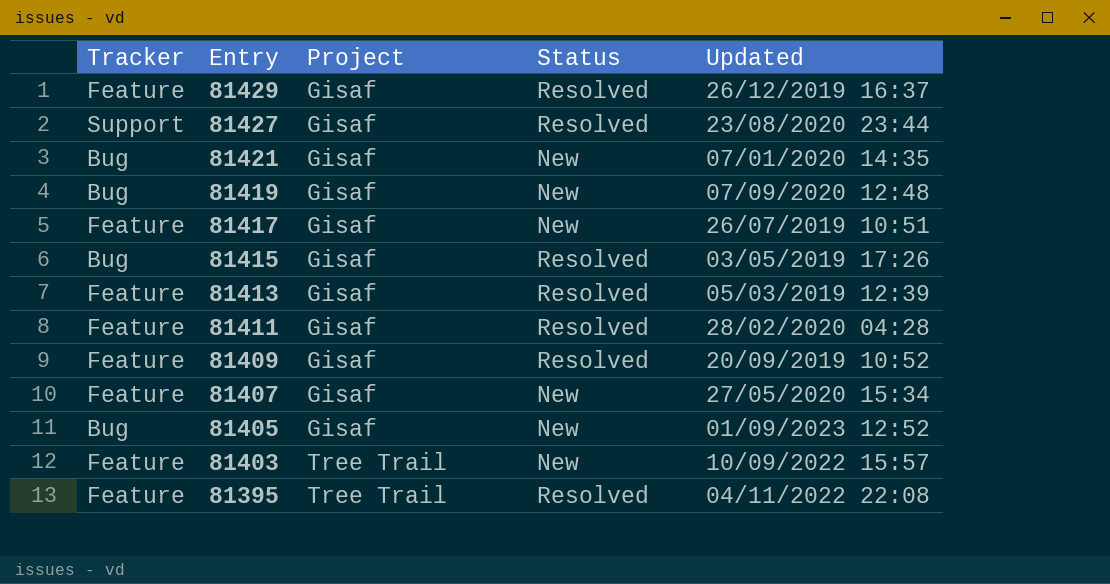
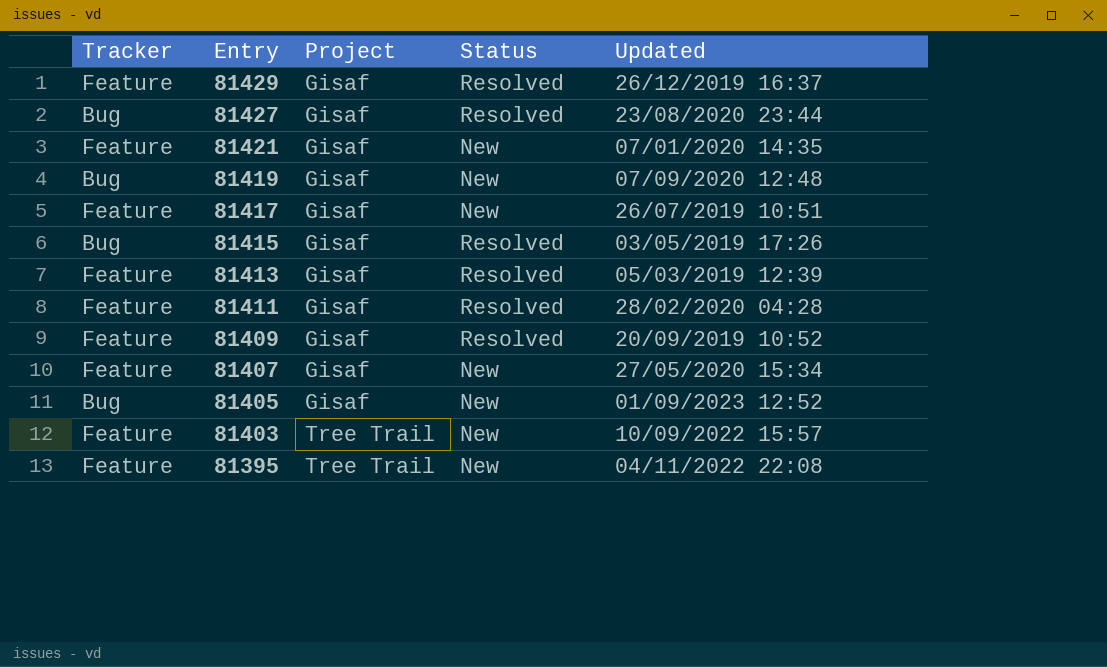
81427 | Tracker: Support -> Bug
81421 | Tracker: Bug -> Feature
81395 | Status: Resolved -> New

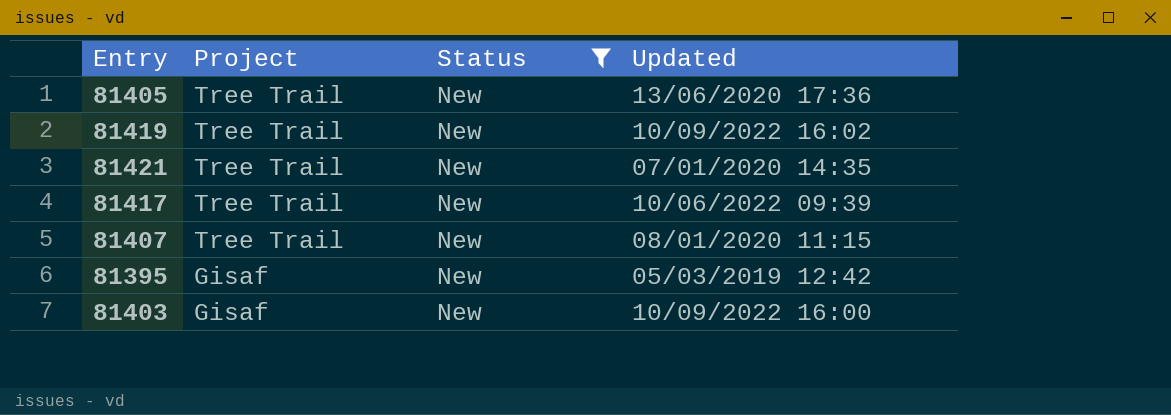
filter: none -> Status = New
row order: Entry descending -> Project descending
column Tracker | position: 1 -> none
81405 | Project: Gisaf -> Tree Trail
81405 | Updated: 01/09/2023 12:52 -> 13/06/2020 17:36
81419 | Project: Gisaf -> Tree Trail
81419 | Updated: 07/09/2020 12:48 -> 10/09/2022 16:02
81421 | Project: Gisaf -> Tree Trail
81417 | Project: Gisaf -> Tree Trail
81417 | Updated: 26/07/2019 10:51 -> 10/06/2022 09:39
81407 | Project: Gisaf -> Tree Trail
81407 | Updated: 27/05/2020 15:34 -> 08/01/2020 11:15
81395 | Project: Tree Trail -> Gisaf
81395 | Updated: 04/11/2022 22:08 -> 05/03/2019 12:42
81403 | Project: Tree Trail -> Gisaf
81403 | Updated: 10/09/2022 15:57 -> 10/09/2022 16:00

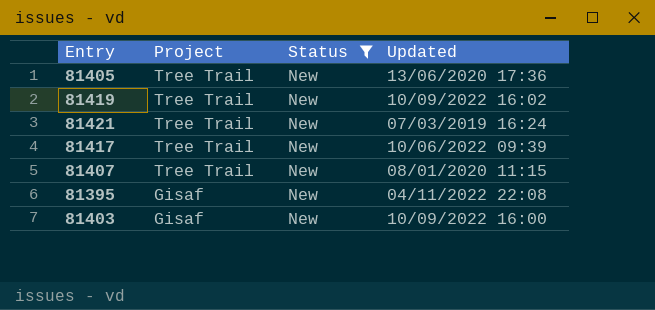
81421 | Updated: 07/01/2020 14:35 -> 07/03/2019 16:24
81395 | Updated: 05/03/2019 12:42 -> 04/11/2022 22:08

